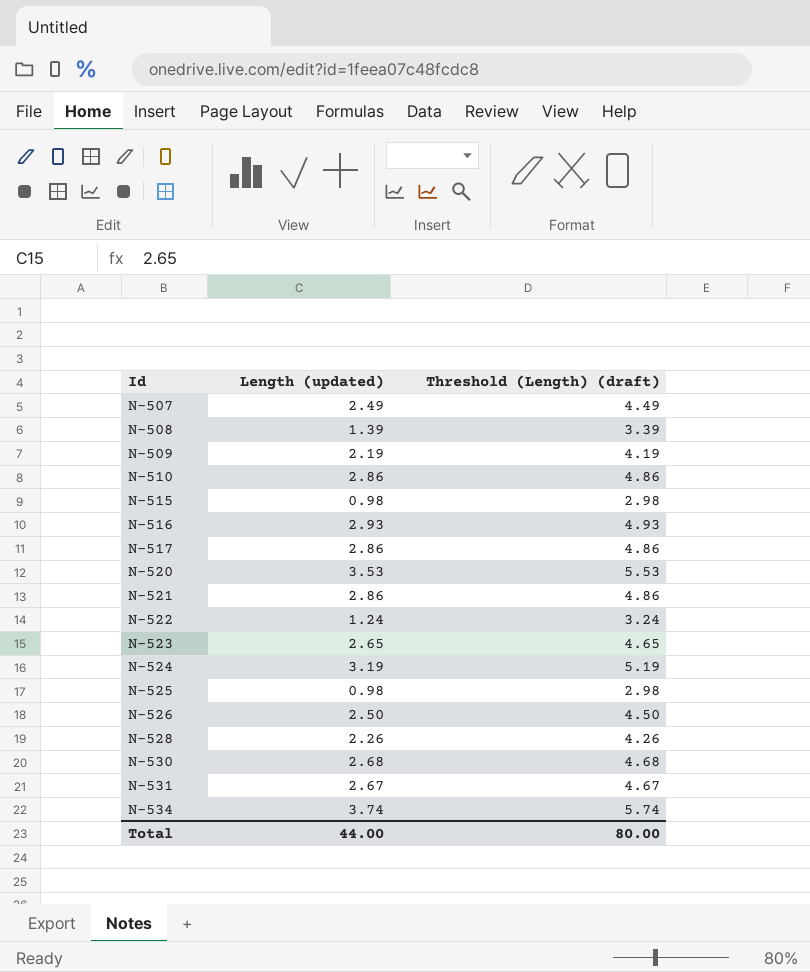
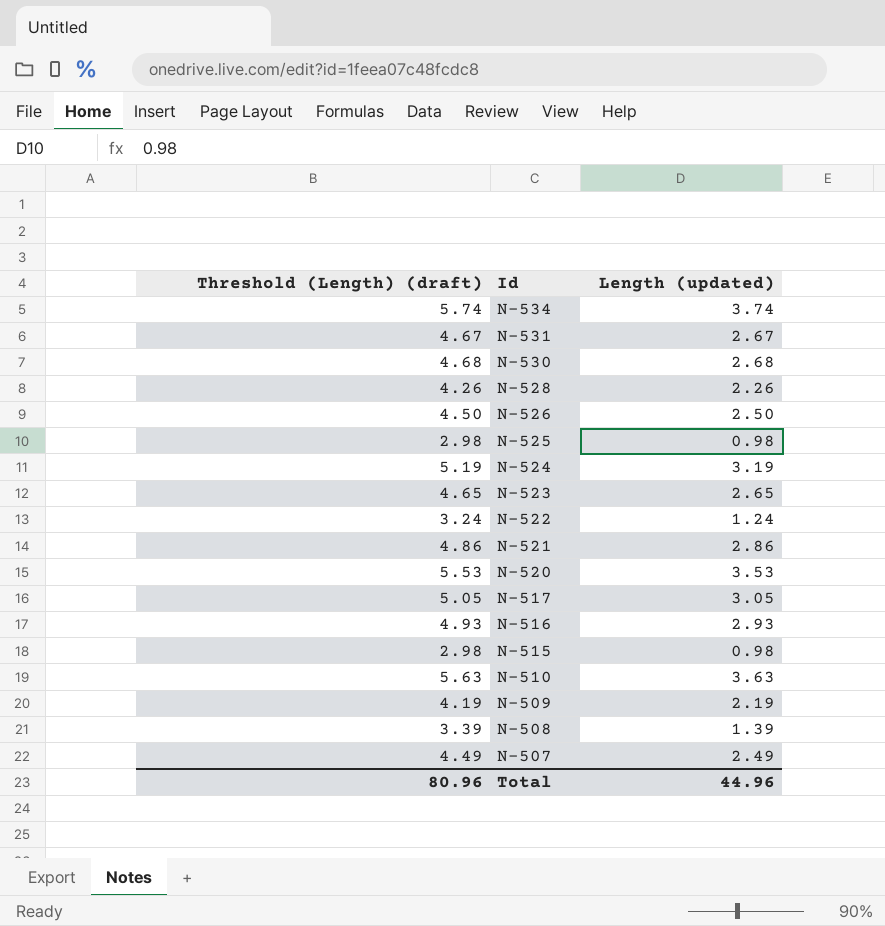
row order: Id ascending -> Id descending
column Threshold (Length) (draft) | position: 3 -> 1
N-517 | Threshold (Length) (draft): 4.86 -> 5.05
N-517 | Length (updated): 2.86 -> 3.05
N-510 | Threshold (Length) (draft): 4.86 -> 5.63
N-510 | Length (updated): 2.86 -> 3.63
Total | Threshold (Length) (draft): 80.00 -> 80.96
Total | Length (updated): 44.00 -> 44.96

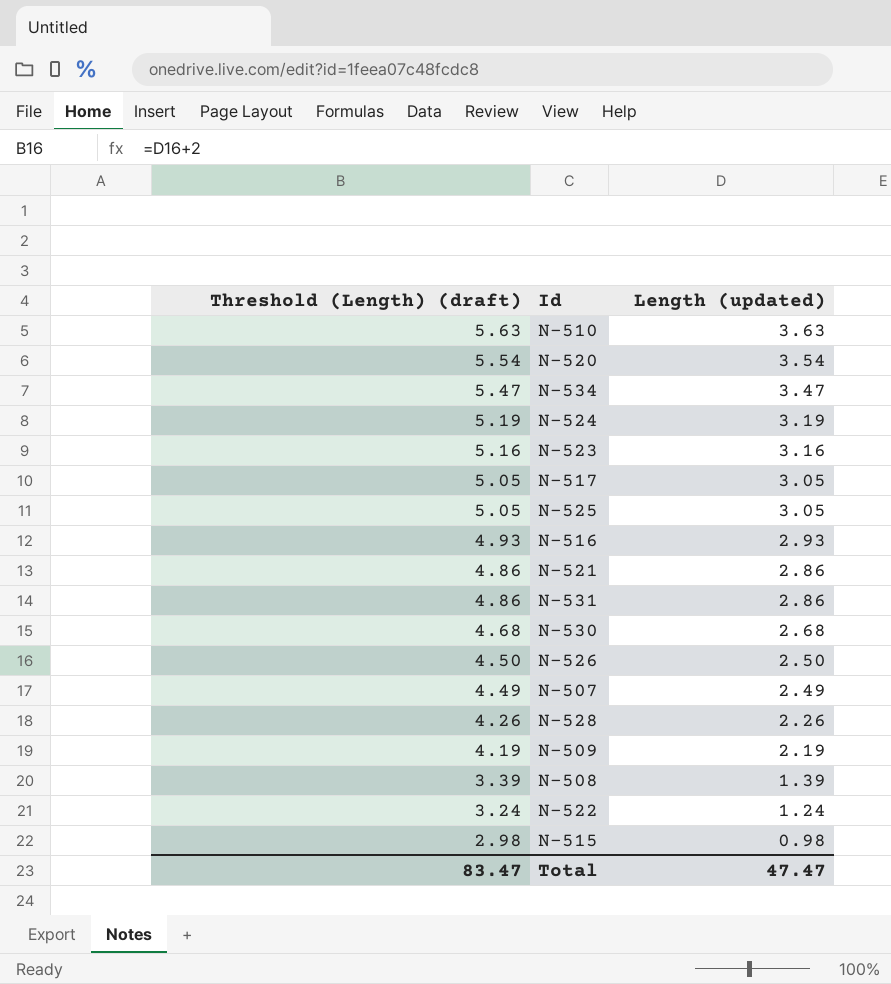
row order: Id descending -> Threshold (Length) (draft) descending
N-520 | Threshold (Length) (draft): 5.53 -> 5.54
N-520 | Length (updated): 3.53 -> 3.54
N-534 | Threshold (Length) (draft): 5.74 -> 5.47
N-534 | Length (updated): 3.74 -> 3.47
N-523 | Threshold (Length) (draft): 4.65 -> 5.16
N-523 | Length (updated): 2.65 -> 3.16
N-525 | Threshold (Length) (draft): 2.98 -> 5.05
N-525 | Length (updated): 0.98 -> 3.05
N-531 | Threshold (Length) (draft): 4.67 -> 4.86
N-531 | Length (updated): 2.67 -> 2.86
Total | Threshold (Length) (draft): 80.96 -> 83.47
Total | Length (updated): 44.96 -> 47.47

